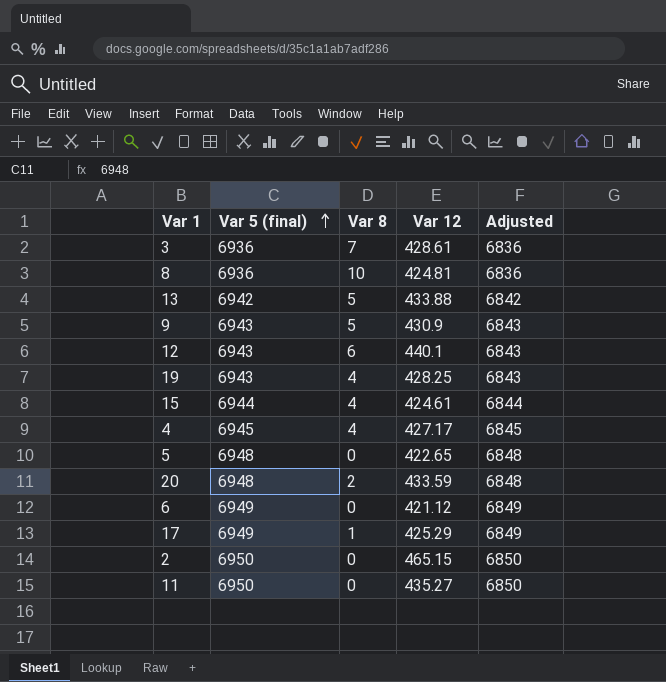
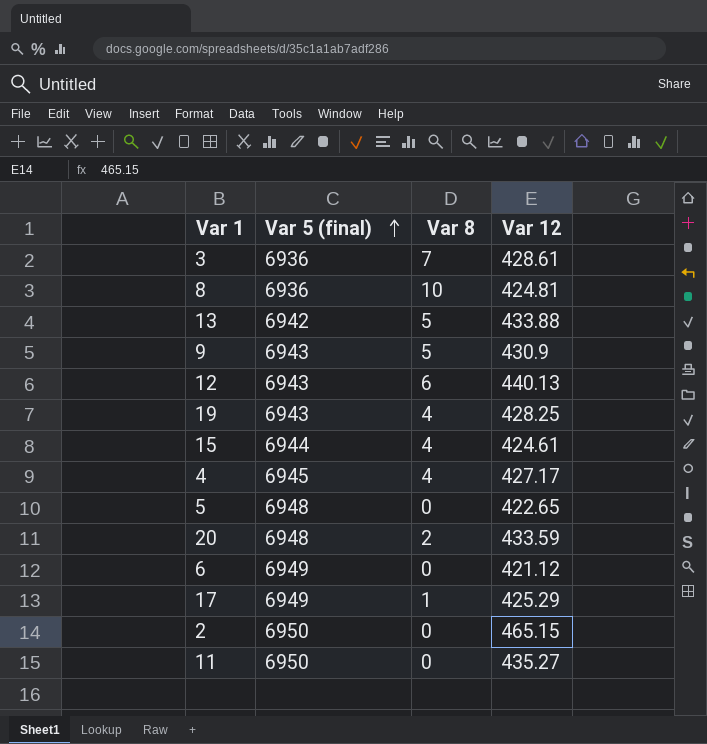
column Adjusted | formula: [Var 5 (final)] - 100 -> none
12 | Var 12: 440.1 -> 440.13

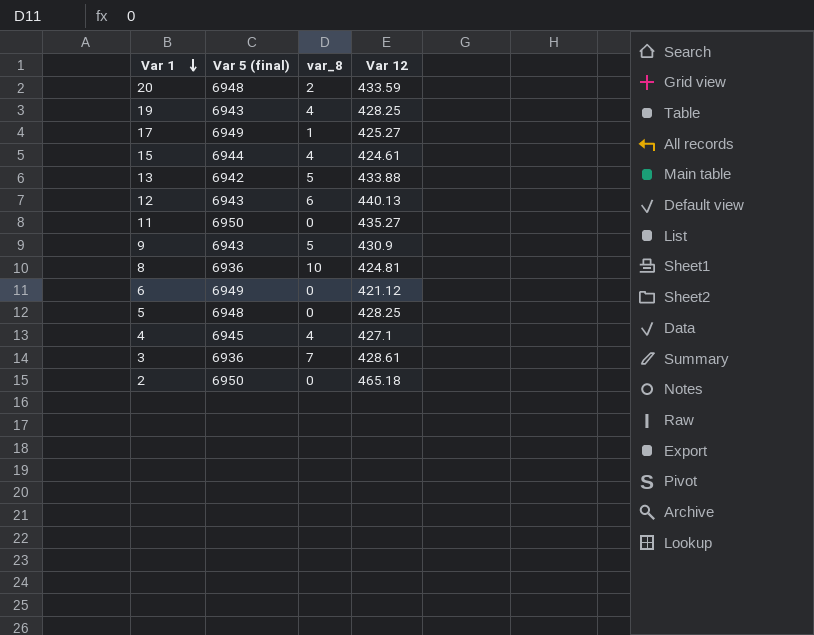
row order: Var 5 (final) ascending -> Var 1 descending
column name: Var 8 -> var_8
17 | Var 12: 425.29 -> 425.27
5 | Var 12: 422.65 -> 428.25
4 | Var 12: 427.17 -> 427.1
2 | Var 12: 465.15 -> 465.18

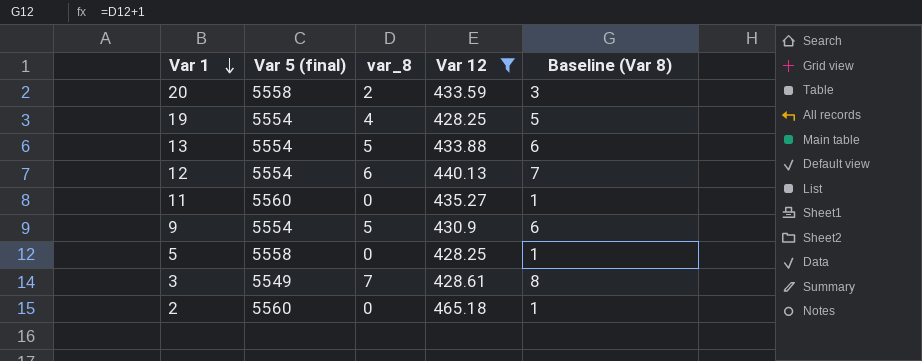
filter: none -> Var 12 >= 428.25
column Baseline (Var 8) | formula: none -> [var_8] + 1
20 | Var 5 (final): 6948 -> 5558
19 | Var 5 (final): 6943 -> 5554
13 | Var 5 (final): 6942 -> 5554
12 | Var 5 (final): 6943 -> 5554
11 | Var 5 (final): 6950 -> 5560
9 | Var 5 (final): 6943 -> 5554
5 | Var 5 (final): 6948 -> 5558
3 | Var 5 (final): 6936 -> 5549
2 | Var 5 (final): 6950 -> 5560

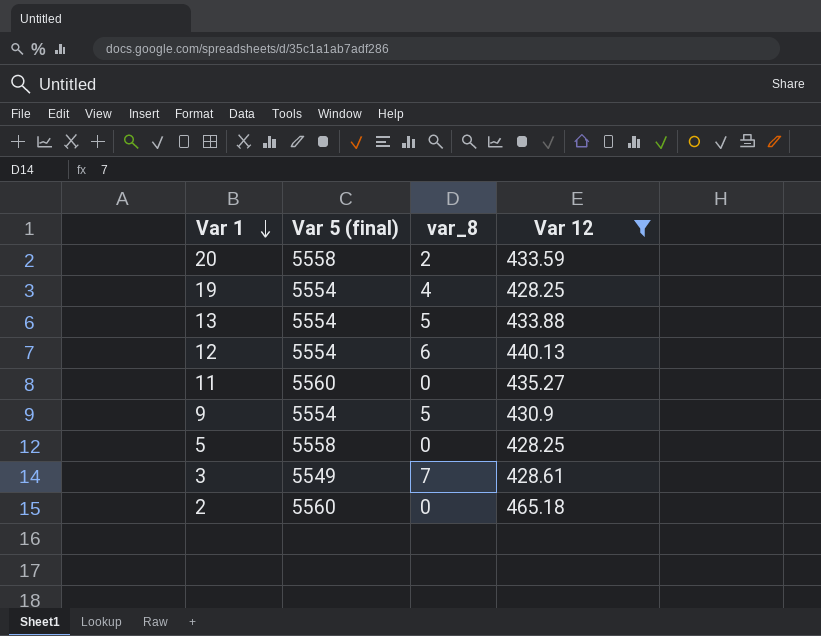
column Baseline (Var 8) | formula: [var_8] + 1 -> none

